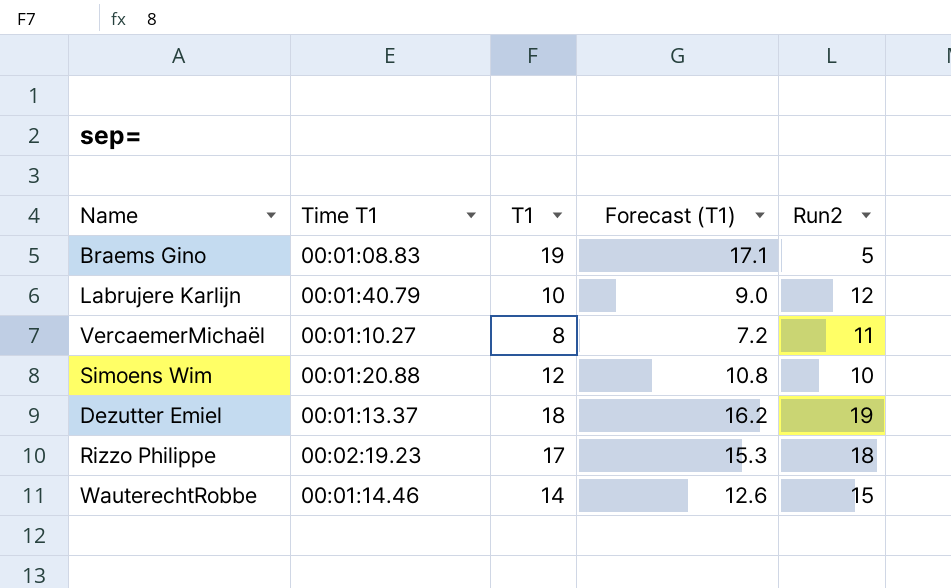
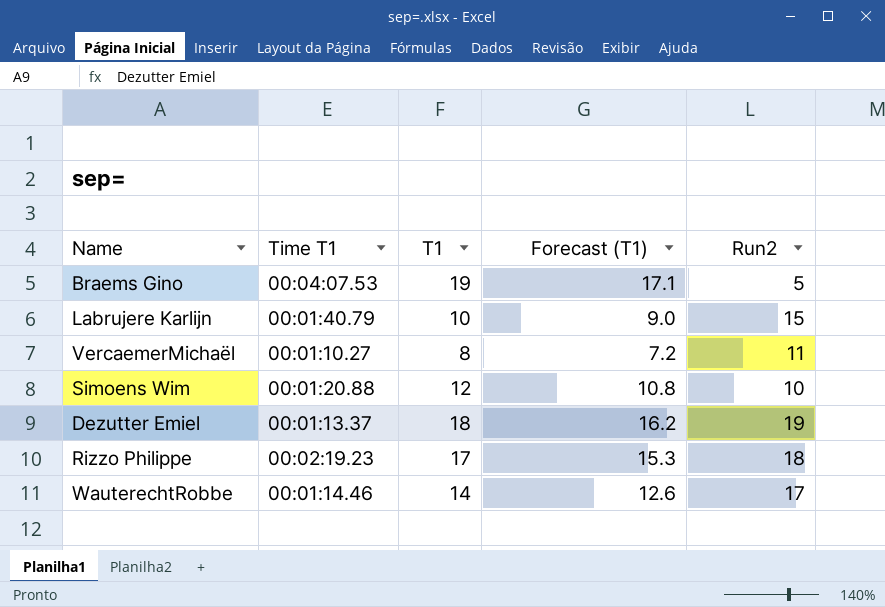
Braems Gino | Time T1: 00:01:08.83 -> 00:04:07.53
Labrujere Karlijn | Run2: 12 -> 15
WauterechtRobbe | Run2: 15 -> 17

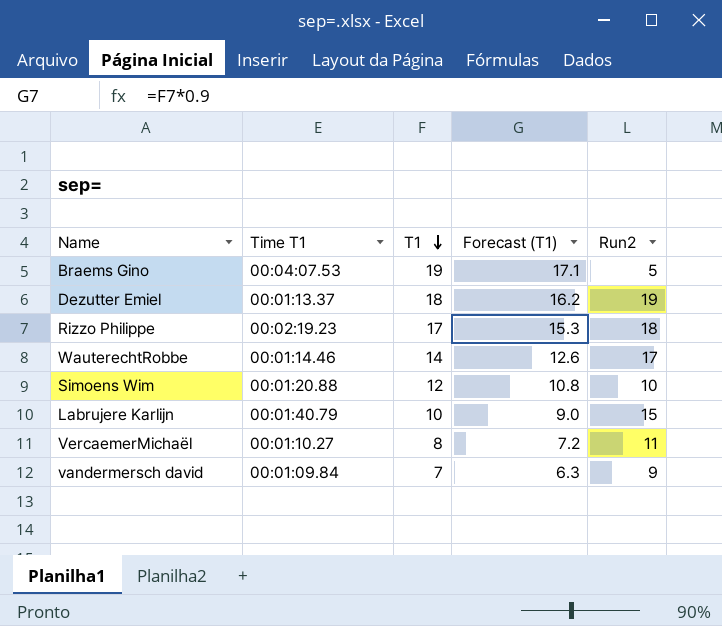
row order: none -> T1 descending
row vandermersch david: none -> 00:01:09.84 | 7 | 6.3 | 9

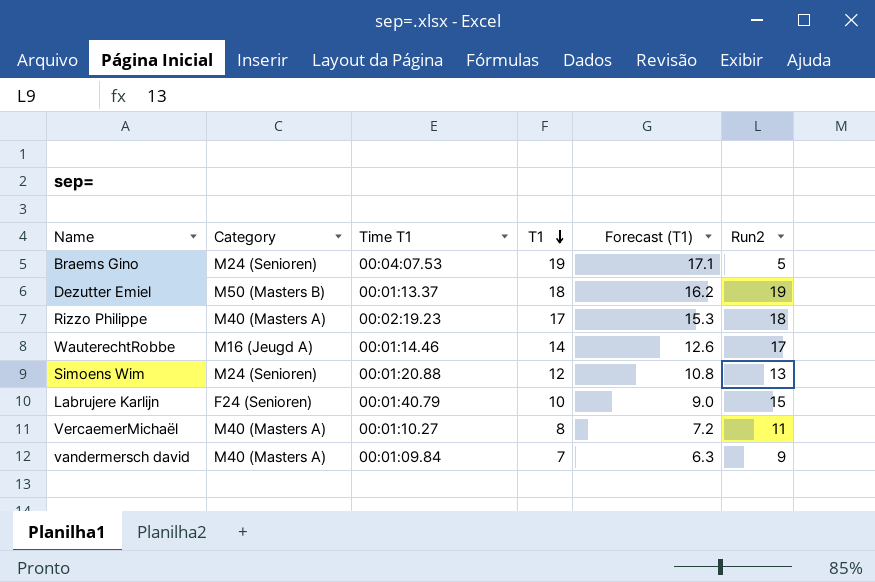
column Category | position: none -> 2
Simoens Wim | Run2: 10 -> 13

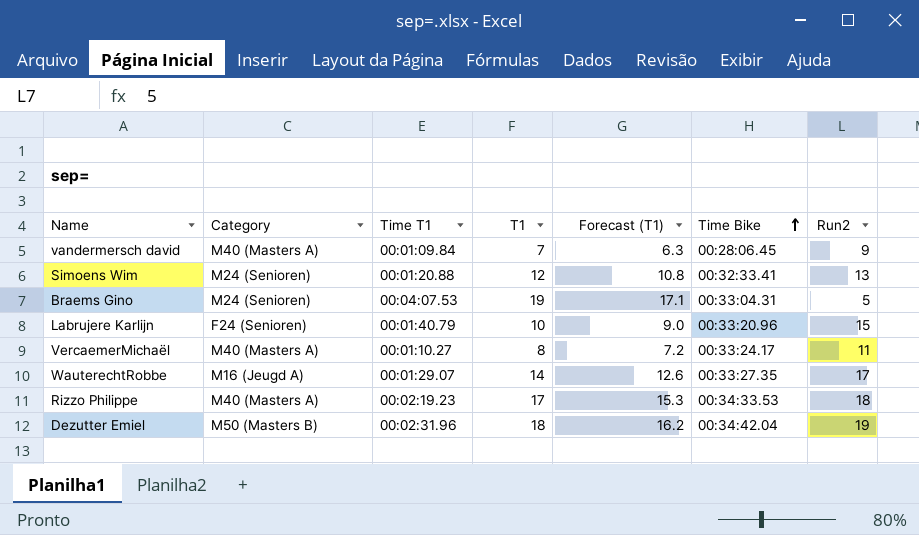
row order: T1 descending -> Time Bike ascending
column Time Bike | position: none -> 6
WauterechtRobbe | Time T1: 00:01:14.46 -> 00:01:29.07
Dezutter Emiel | Time T1: 00:01:13.37 -> 00:02:31.96

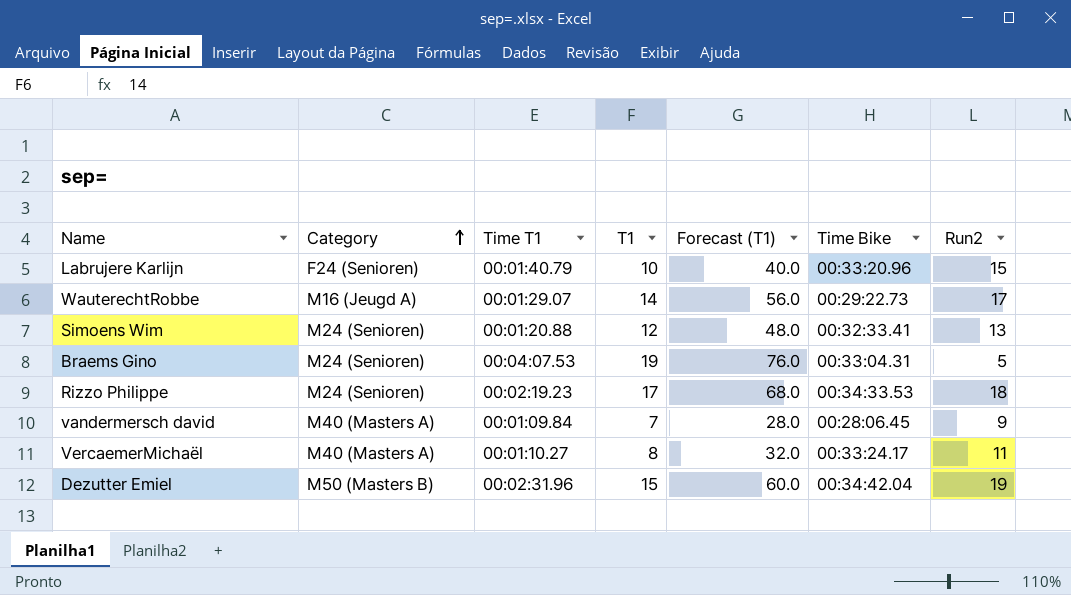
row order: Time Bike ascending -> Category ascending
column Forecast (T1) | formula: [T1] * 0.9 -> [T1] * 4
WauterechtRobbe | Time Bike: 00:33:27.35 -> 00:29:22.73
Rizzo Philippe | Category: M40 (Masters A) -> M24 (Senioren)
Dezutter Emiel | T1: 18 -> 15

